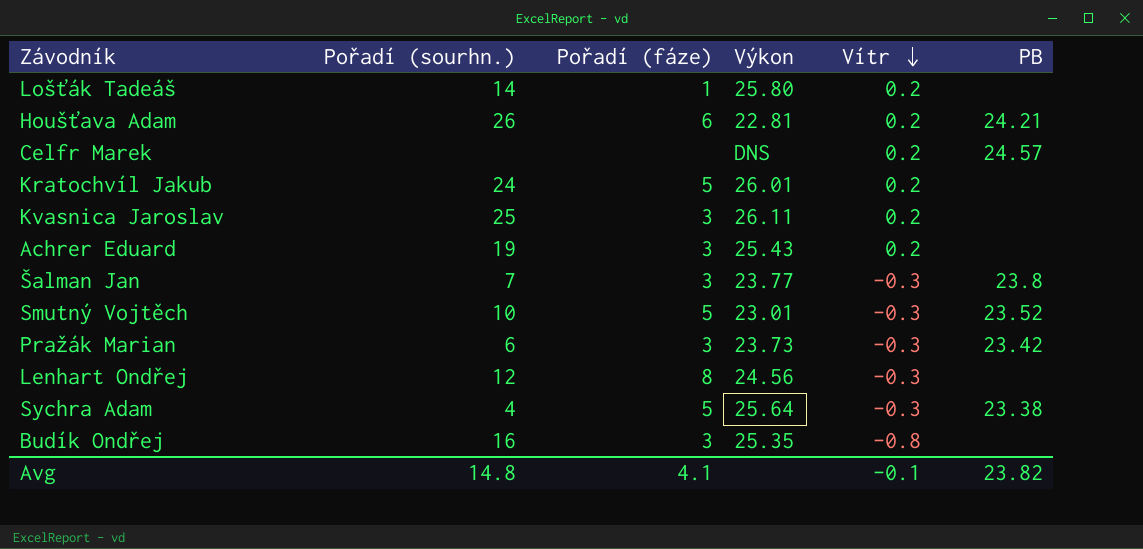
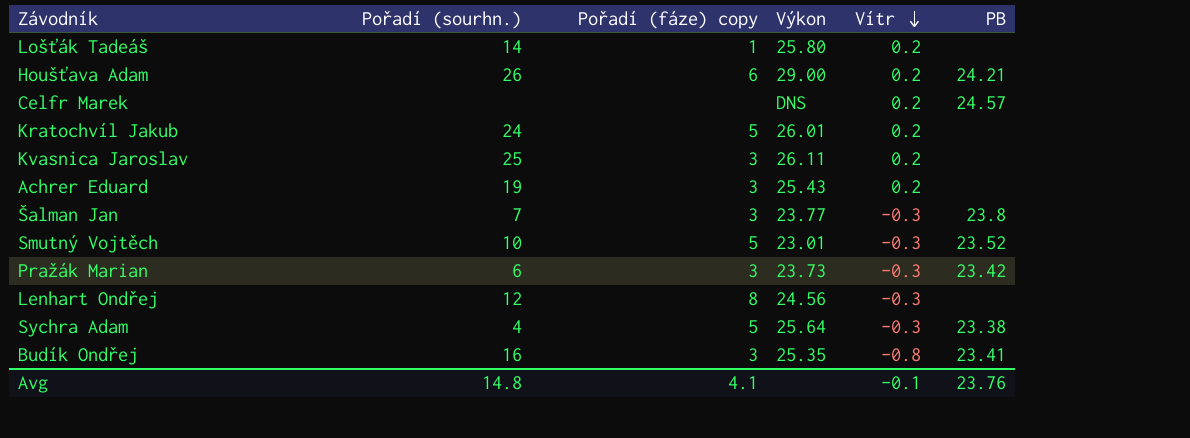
column name: Pořadí (fáze) -> Pořadí (fáze) copy
Houšťava Adam | Výkon: 22.81 -> 29.00
Budík Ondřej | PB: none -> 23.41
Avg | PB: 23.82 -> 23.76

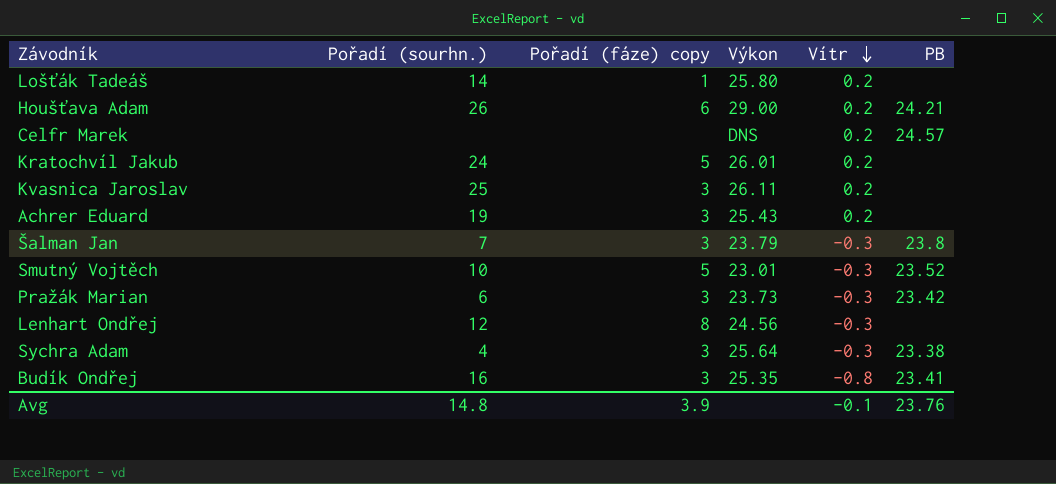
Šalman Jan | Výkon: 23.77 -> 23.79
Sychra Adam | Pořadí (fáze) copy: 5 -> 3
Avg | Pořadí (fáze) copy: 4.1 -> 3.9

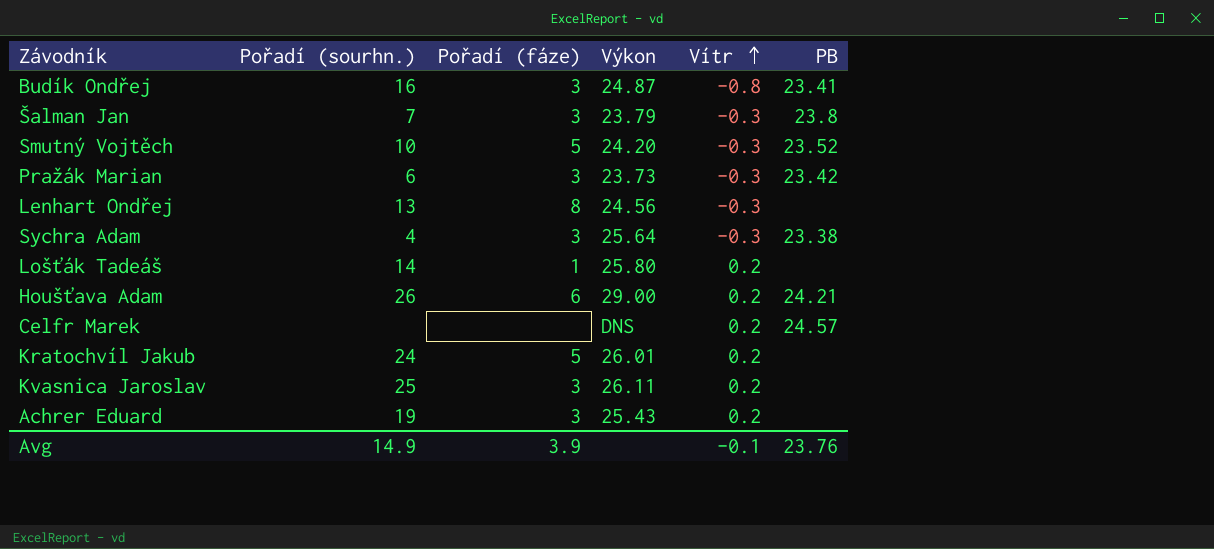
row order: Vítr descending -> Vítr ascending
column name: Pořadí (fáze) copy -> Pořadí (fáze)
Budík Ondřej | Výkon: 25.35 -> 24.87
Smutný Vojtěch | Výkon: 23.01 -> 24.20
Lenhart Ondřej | Pořadí (sourhn.): 12 -> 13
Avg | Pořadí (sourhn.): 14.8 -> 14.9

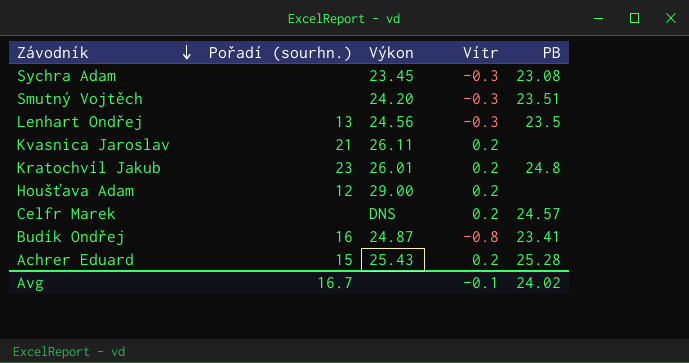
row order: Vítr ascending -> Závodník descending
column Pořadí (fáze) | position: 3 -> none
row Šalman Jan: 7 | 3 | 23.79 | -0.3 | 23.8 -> none
row Pražák Marian: 6 | 3 | 23.73 | -0.3 | 23.42 -> none
row Lošťák Tadeáš: 14 | 1 | 25.80 | 0.2 | none -> none
Sychra Adam | Pořadí (sourhn.): 4 -> none
Sychra Adam | Výkon: 25.64 -> 23.45
Sychra Adam | PB: 23.38 -> 23.08
Smutný Vojtěch | Pořadí (sourhn.): 10 -> none
Smutný Vojtěch | PB: 23.52 -> 23.51
Lenhart Ondřej | PB: none -> 23.5
Kvasnica Jaroslav | Pořadí (sourhn.): 25 -> 21
Kratochvíl Jakub | Pořadí (sourhn.): 24 -> 23
Kratochvíl Jakub | PB: none -> 24.8
Houšťava Adam | Pořadí (sourhn.): 26 -> 12
Houšťava Adam | PB: 24.21 -> none
Achrer Eduard | Pořadí (sourhn.): 19 -> 15
Achrer Eduard | PB: none -> 25.28
Avg | Pořadí (sourhn.): 14.9 -> 16.7
Avg | PB: 23.76 -> 24.02

